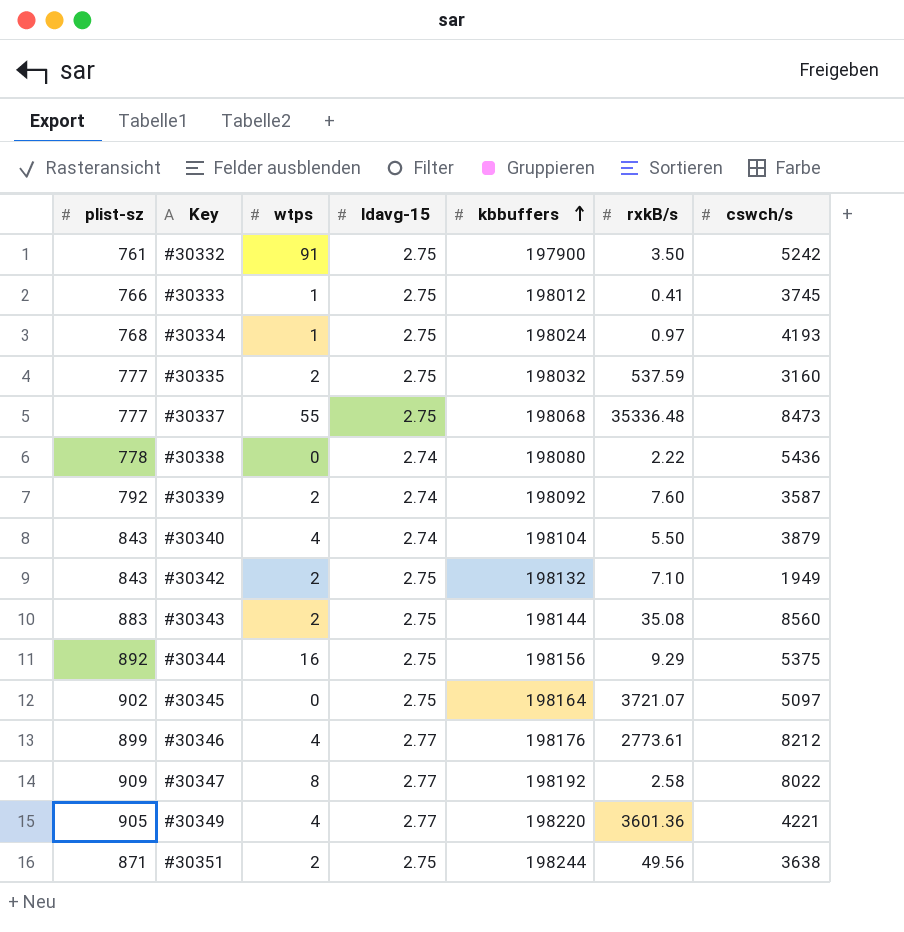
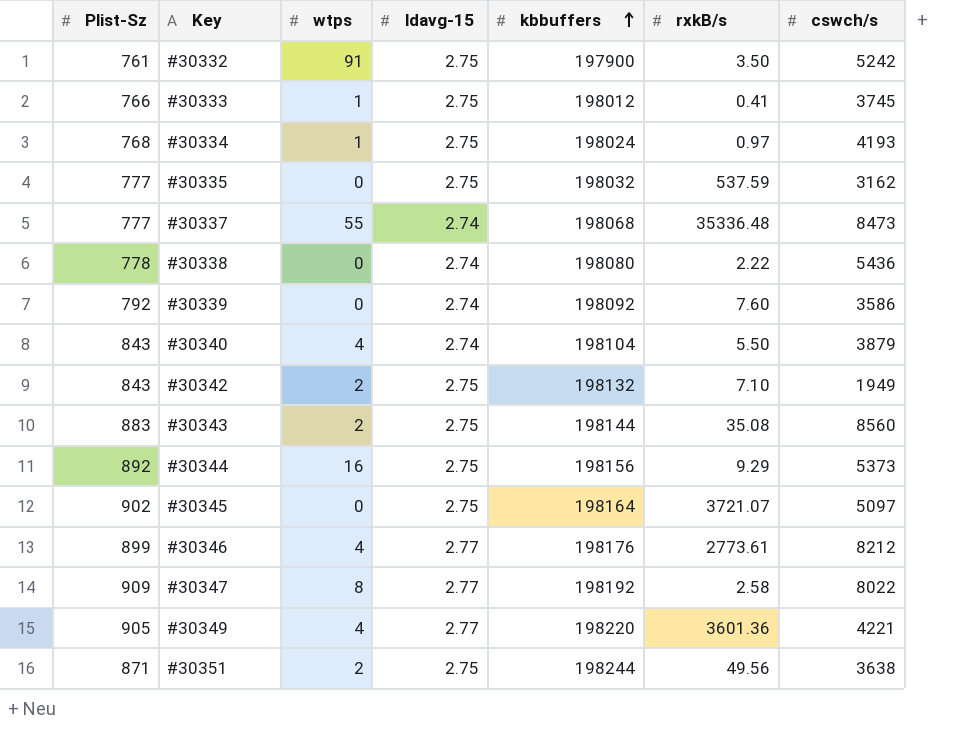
column name: plist-sz -> Plist-Sz
#30335 | wtps: 2 -> 0
#30335 | cswch/s: 3160 -> 3162
#30337 | ldavg-15: 2.75 -> 2.74
#30339 | wtps: 2 -> 0
#30339 | cswch/s: 3587 -> 3586
#30344 | cswch/s: 5375 -> 5373

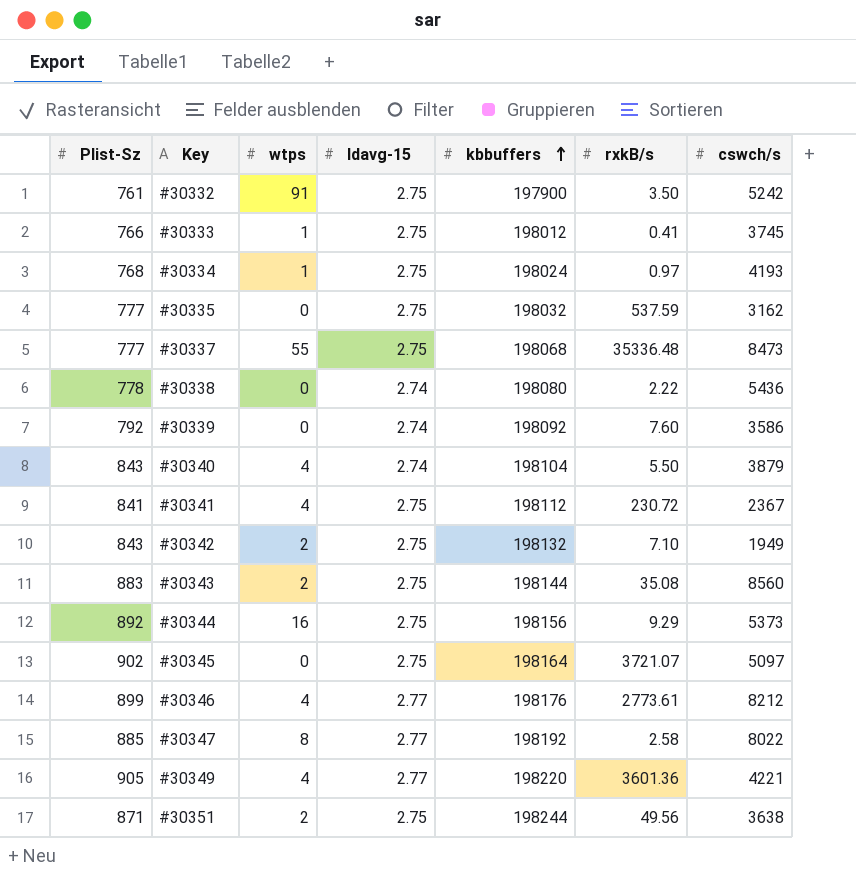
#30337 | ldavg-15: 2.74 -> 2.75
row #30341: none -> 841 | 4 | 2.75 | 198112 | 230.72 | 2367
#30347 | Plist-Sz: 909 -> 885

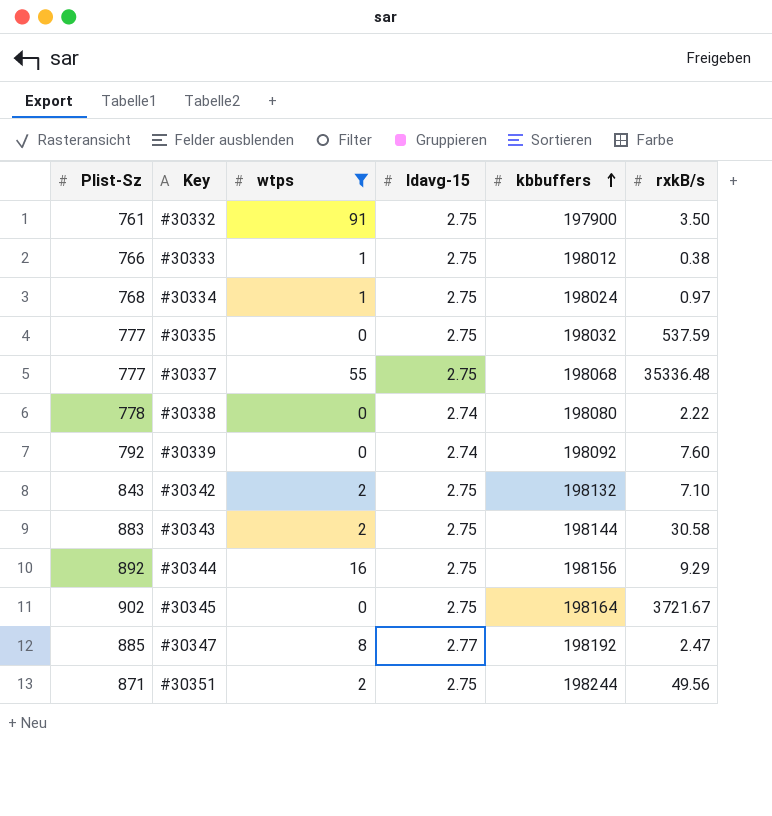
filter: none -> wtps != 4
column cswch/s | position: 7 -> none
#30333 | rxkB/s: 0.41 -> 0.38
#30343 | rxkB/s: 35.08 -> 30.58
#30345 | rxkB/s: 3721.07 -> 3721.67
#30347 | rxkB/s: 2.58 -> 2.47

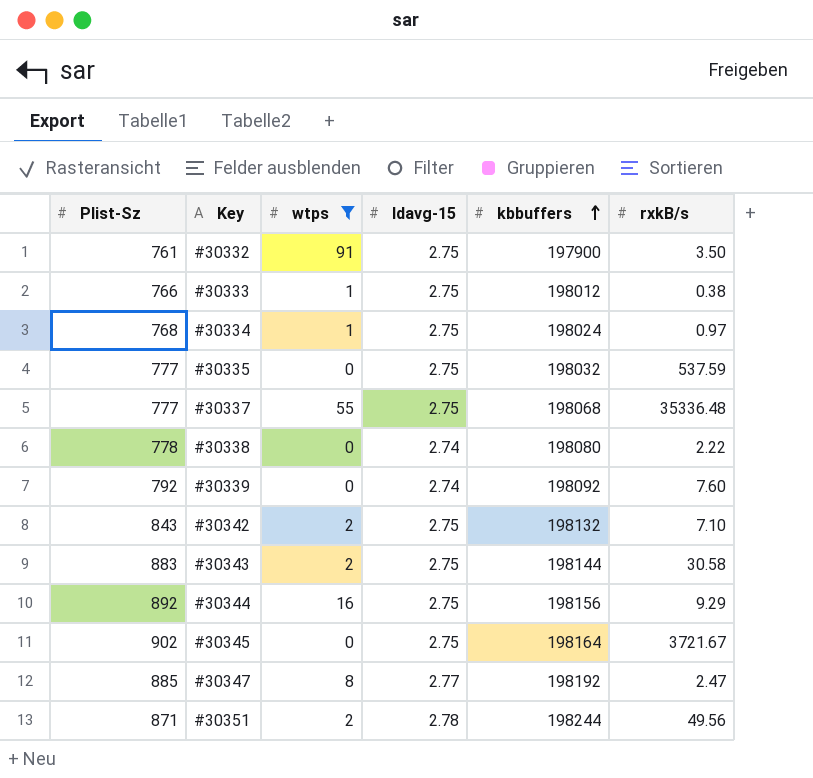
#30351 | ldavg-15: 2.75 -> 2.78

